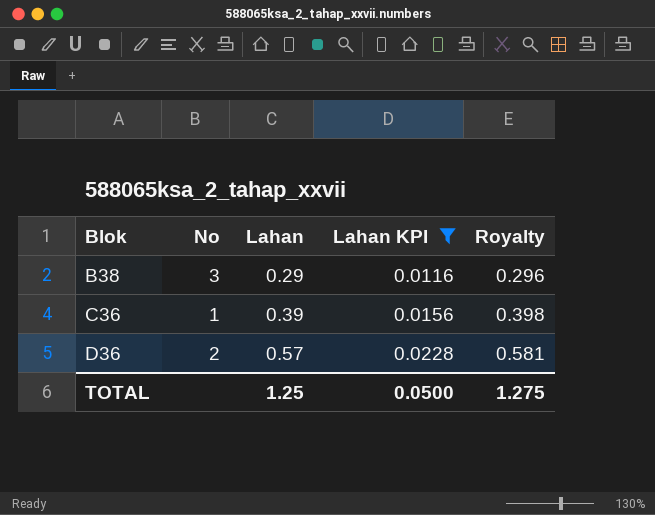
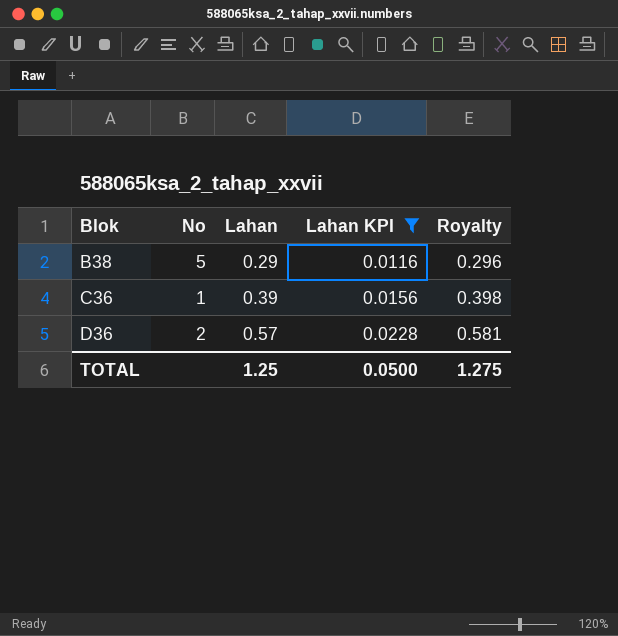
B38 | No: 3 -> 5

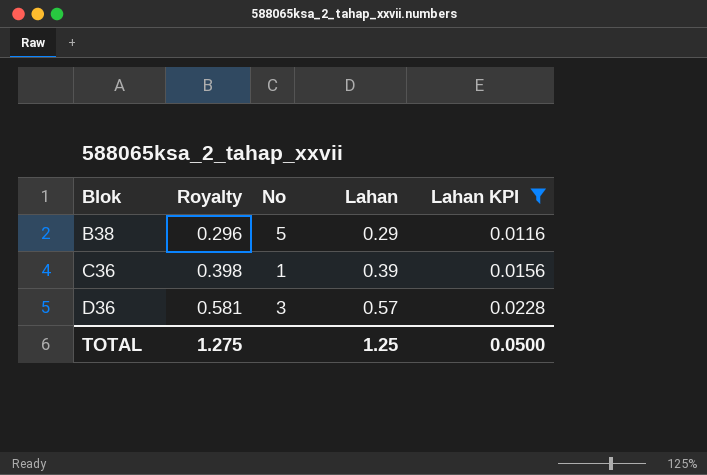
column Royalty | position: 5 -> 2
D36 | No: 2 -> 3

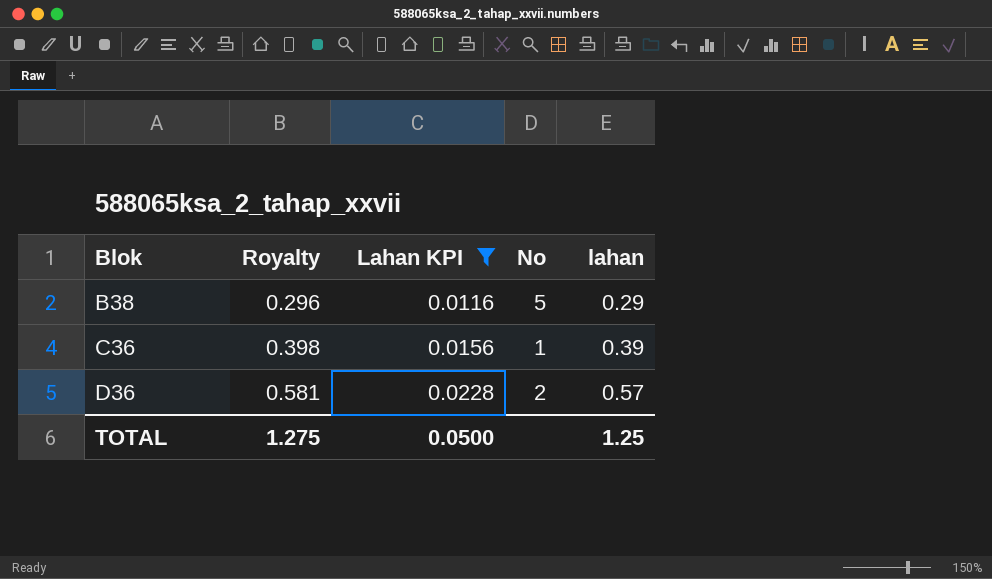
column Lahan KPI | position: 5 -> 3
column name: Lahan -> lahan
D36 | No: 3 -> 2

